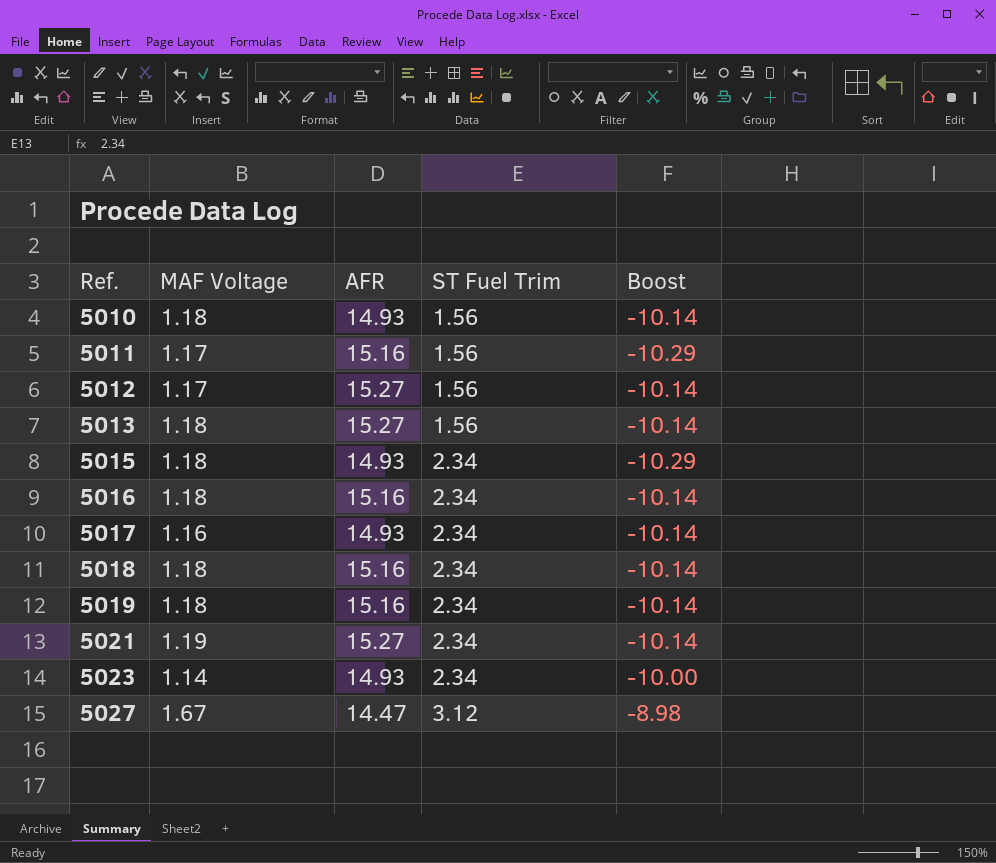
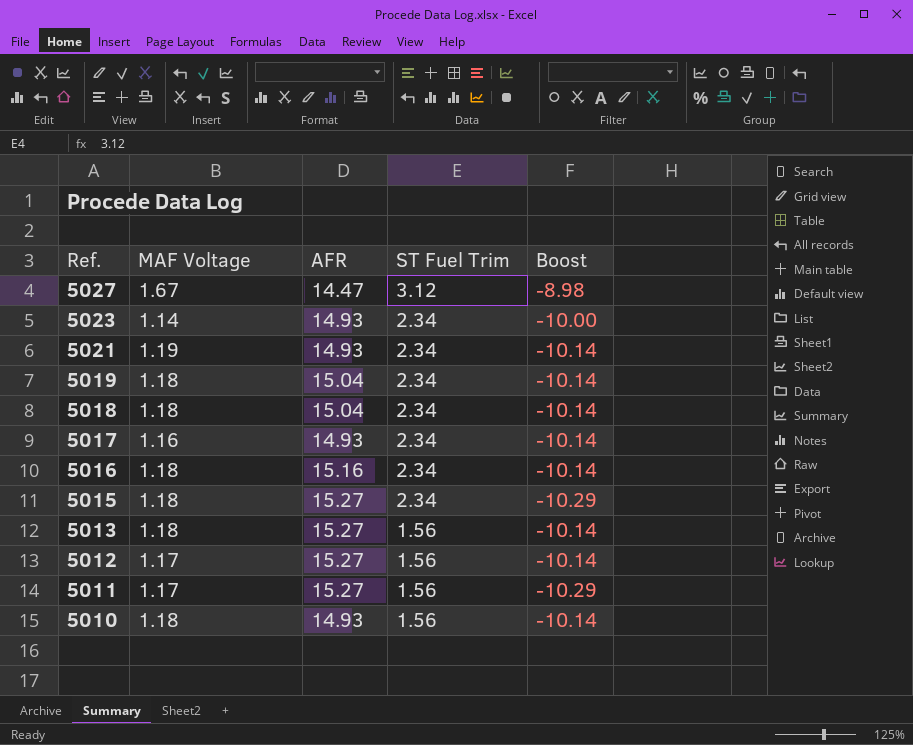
row order: Ref. ascending -> Ref. descending
5021 | AFR: 15.27 -> 14.93
5019 | AFR: 15.16 -> 15.04
5018 | AFR: 15.16 -> 15.04
5015 | AFR: 14.93 -> 15.27
5011 | AFR: 15.16 -> 15.27

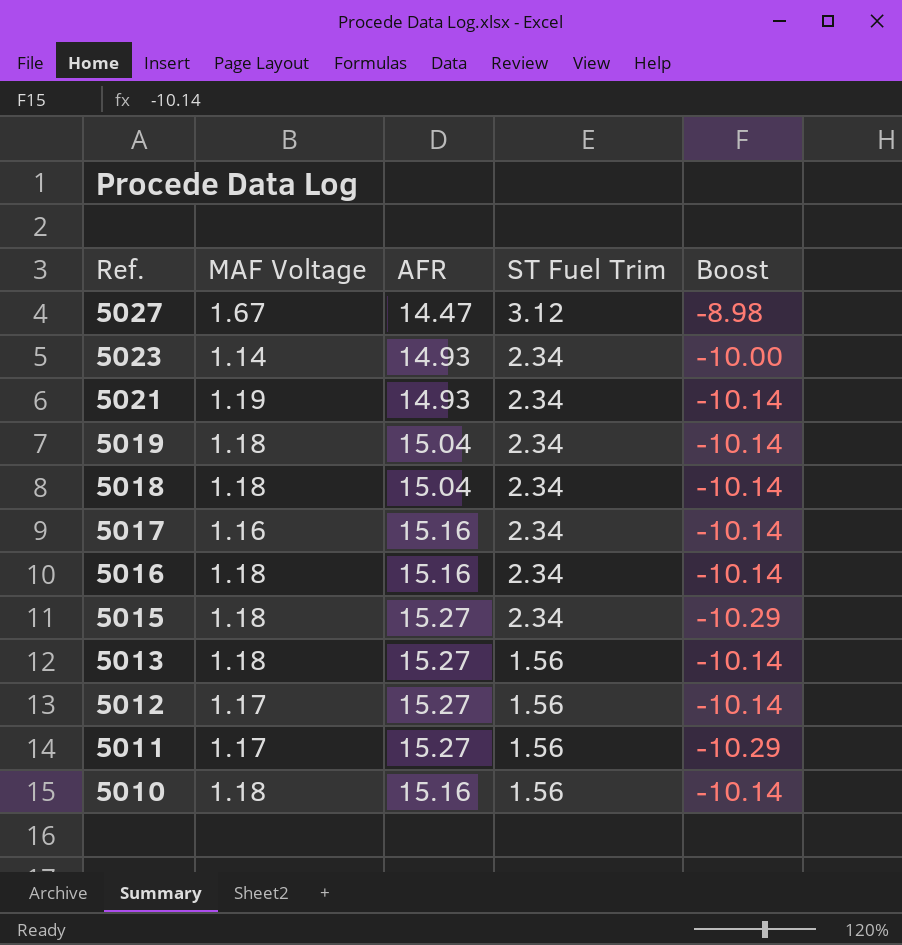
5017 | AFR: 14.93 -> 15.16
5010 | AFR: 14.93 -> 15.16

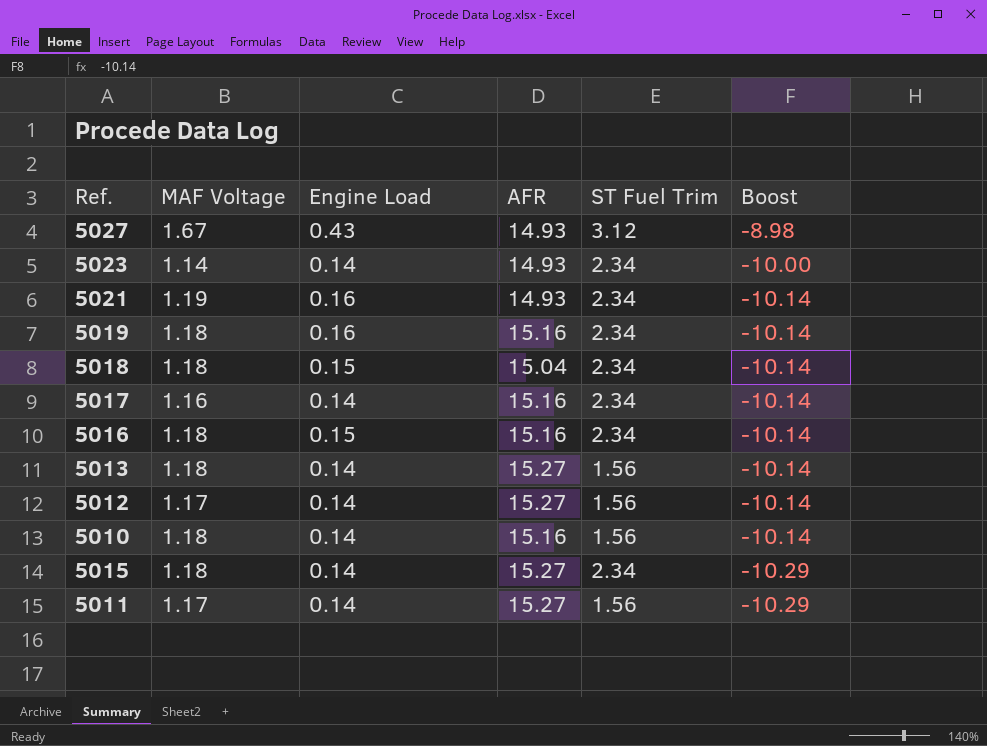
row order: Ref. descending -> Boost descending
column Engine Load | position: none -> 3
5027 | AFR: 14.47 -> 14.93
5019 | AFR: 15.04 -> 15.16

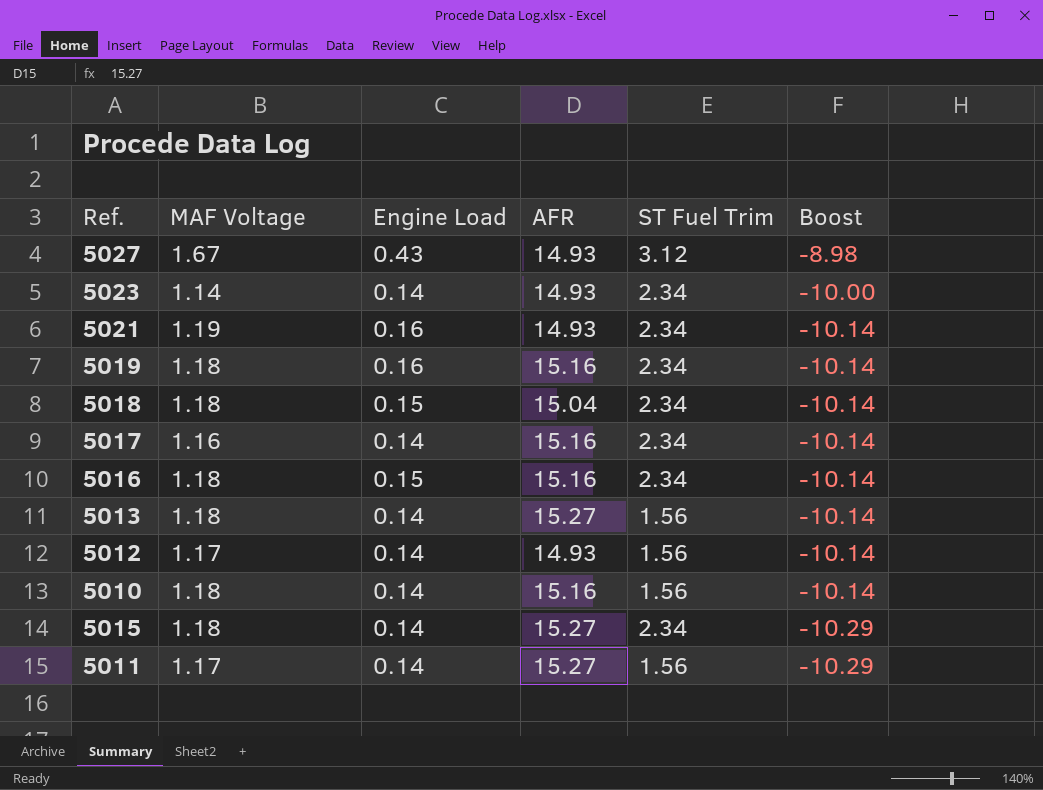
5012 | AFR: 15.27 -> 14.93

